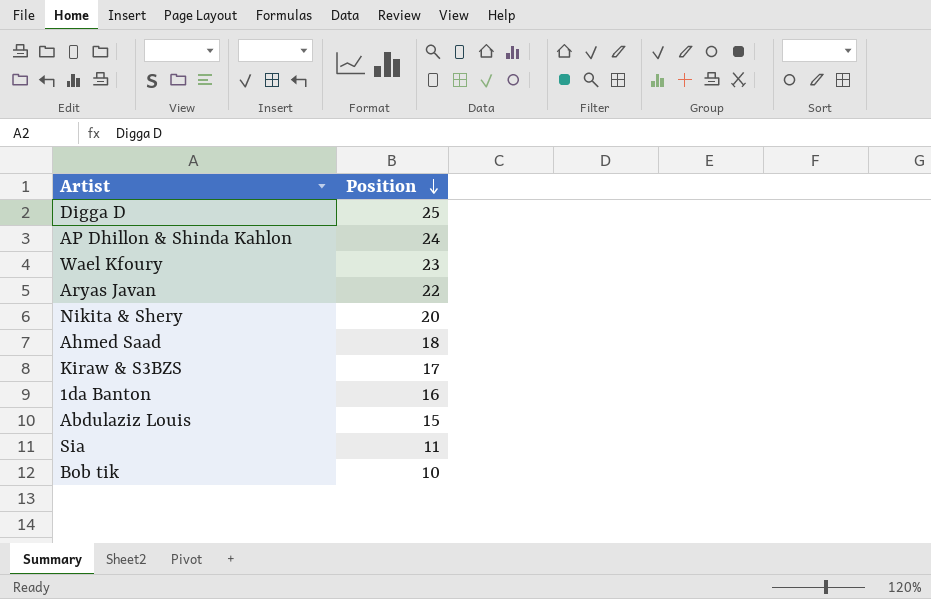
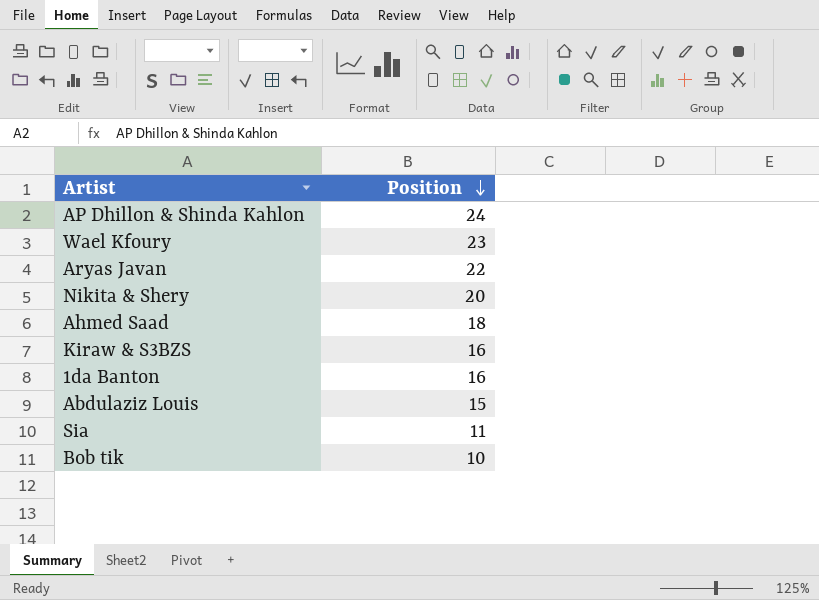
row Digga D: 25 -> none
Kiraw & S3BZS | Position: 17 -> 16

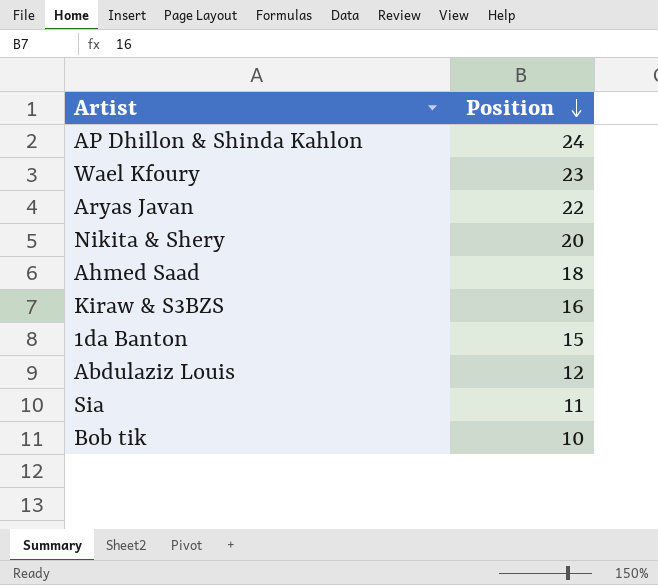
1da Banton | Position: 16 -> 15
Abdulaziz Louis | Position: 15 -> 12

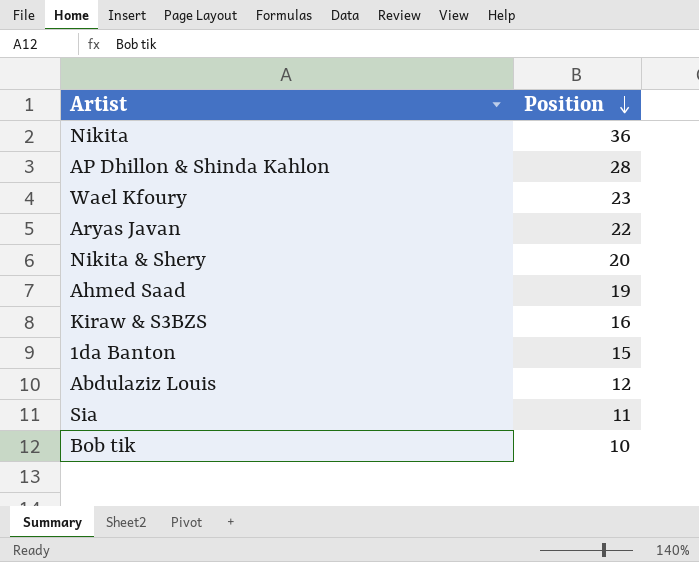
row Nikita: none -> 36
AP Dhillon & Shinda Kahlon | Position: 24 -> 28
Ahmed Saad | Position: 18 -> 19

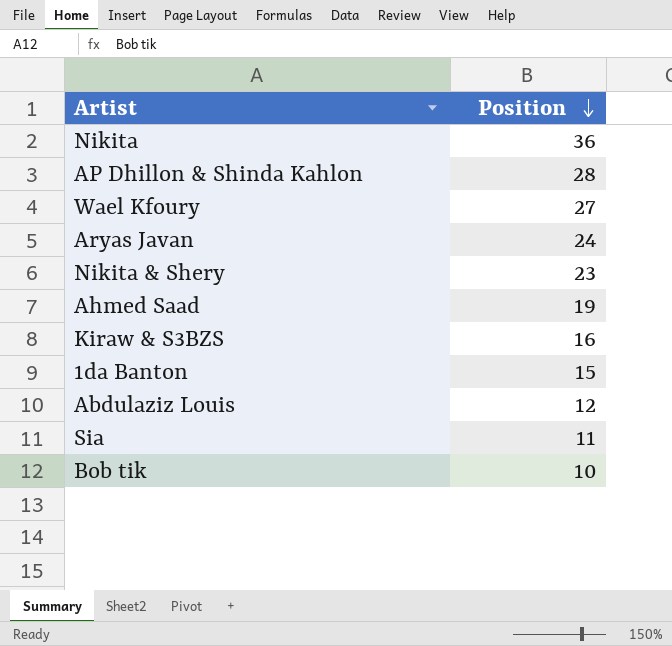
Wael Kfoury | Position: 23 -> 27
Aryas Javan | Position: 22 -> 24
Nikita & Shery | Position: 20 -> 23

